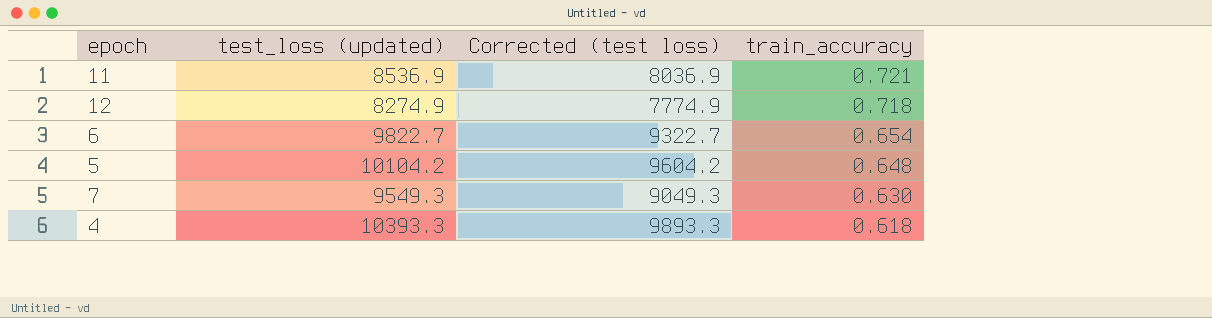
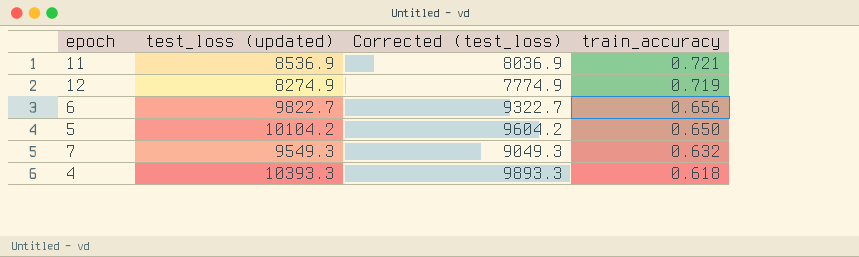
column name: Corrected (test loss) -> Corrected (test_loss)
12 | train_accuracy: 0.718 -> 0.719
6 | train_accuracy: 0.654 -> 0.656
5 | train_accuracy: 0.648 -> 0.650
7 | train_accuracy: 0.630 -> 0.632

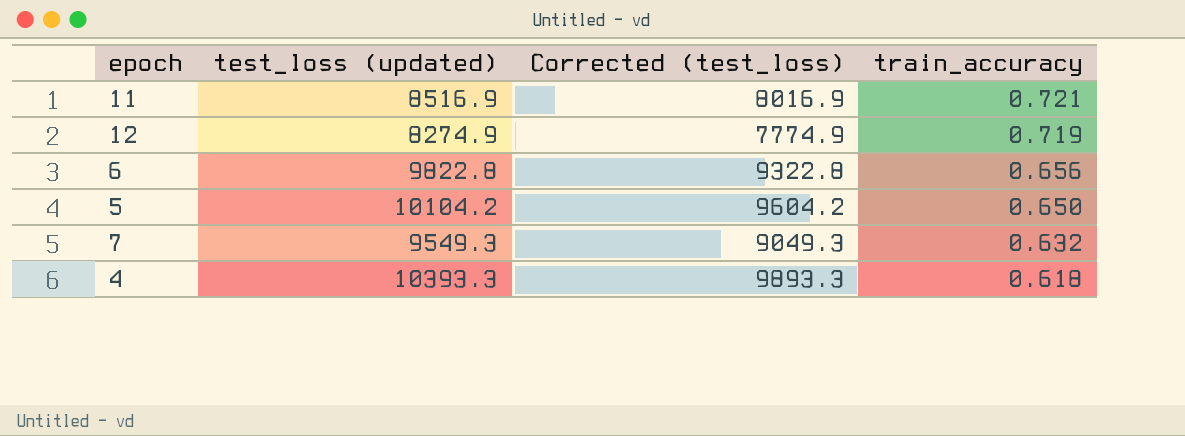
11 | test_loss (updated): 8536.9 -> 8516.9
11 | Corrected (test_loss): 8036.9 -> 8016.9
6 | test_loss (updated): 9822.7 -> 9822.8
6 | Corrected (test_loss): 9322.7 -> 9322.8

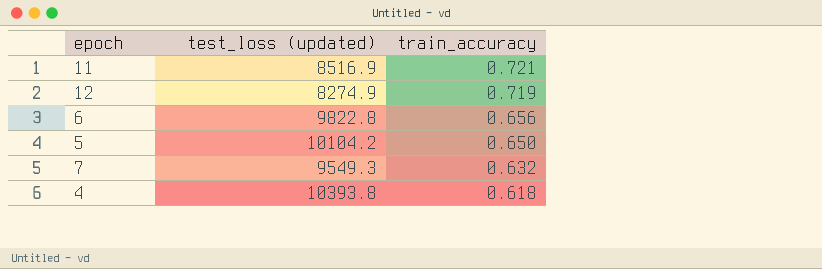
column Corrected (test_loss) | formula: [test_loss (updated)] - 500 -> none
4 | test_loss (updated): 10393.3 -> 10393.8

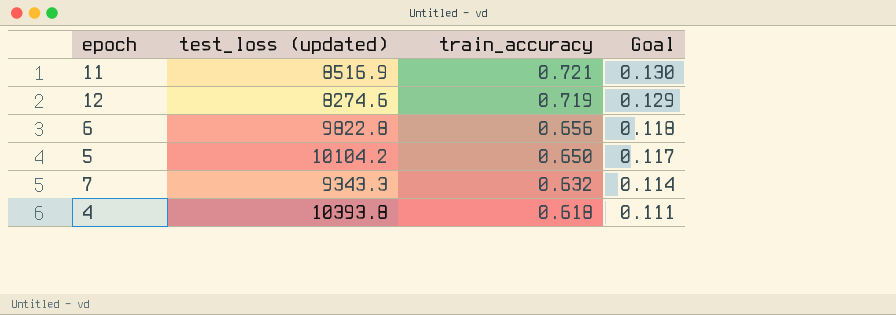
column Goal | formula: none -> [train_accuracy] * 0.18
12 | test_loss (updated): 8274.9 -> 8274.6
7 | test_loss (updated): 9549.3 -> 9343.3

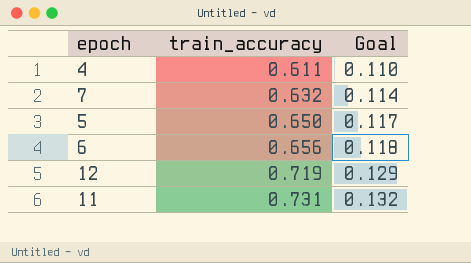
row order: train_accuracy descending -> train_accuracy ascending
column test_loss (updated) | position: 2 -> none
4 | train_accuracy: 0.618 -> 0.611
4 | Goal: 0.111 -> 0.110
11 | train_accuracy: 0.721 -> 0.731
11 | Goal: 0.130 -> 0.132

